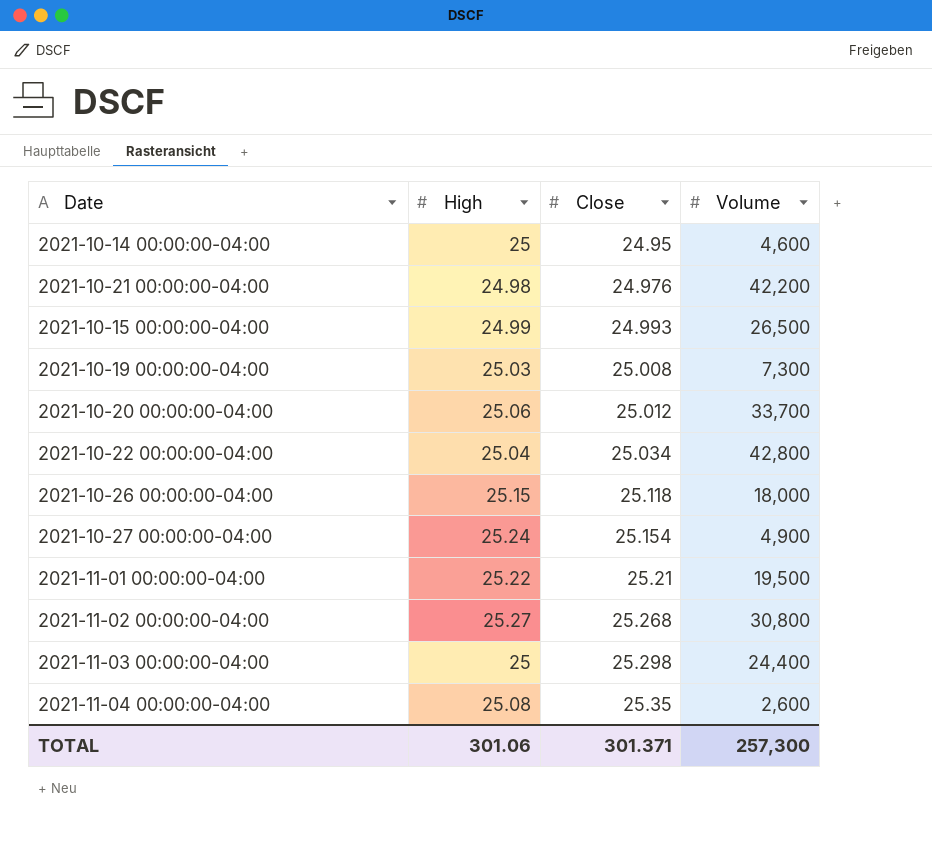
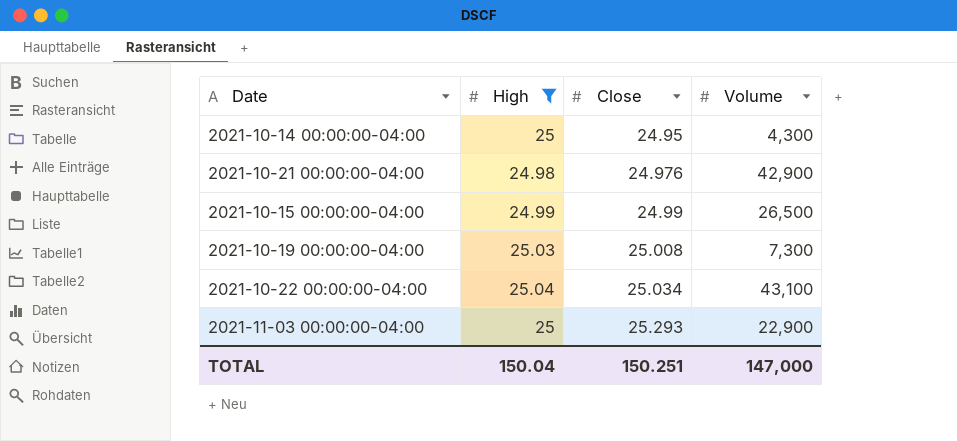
filter: none -> High <= 25.04
2021-10-14 00:00:00-04:00 | Volume: 4,600 -> 4,300
2021-10-21 00:00:00-04:00 | Volume: 42,200 -> 42,900
2021-10-15 00:00:00-04:00 | Close: 24.993 -> 24.99
2021-10-22 00:00:00-04:00 | Volume: 42,800 -> 43,100
2021-11-03 00:00:00-04:00 | Close: 25.298 -> 25.293
2021-11-03 00:00:00-04:00 | Volume: 24,400 -> 22,900
TOTAL | High: 301.06 -> 150.04
TOTAL | Close: 301.371 -> 150.251
TOTAL | Volume: 257,300 -> 147,000

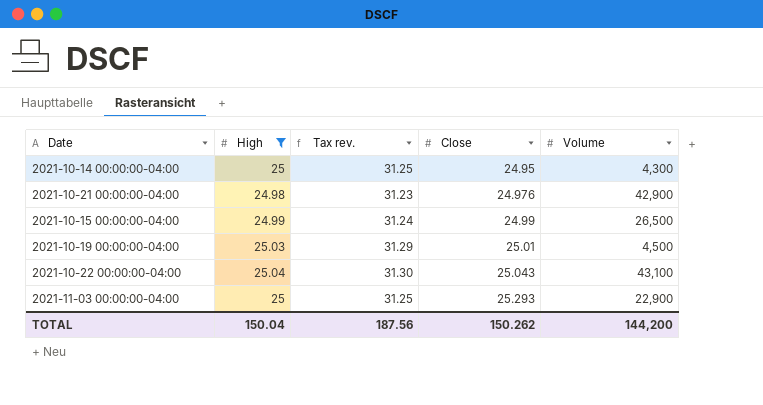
column Tax rev. | formula: none -> [High] * 1.25
2021-10-19 00:00:00-04:00 | Close: 25.008 -> 25.01
2021-10-19 00:00:00-04:00 | Volume: 7,300 -> 4,500
2021-10-22 00:00:00-04:00 | Close: 25.034 -> 25.043
TOTAL | Close: 150.251 -> 150.262
TOTAL | Volume: 147,000 -> 144,200

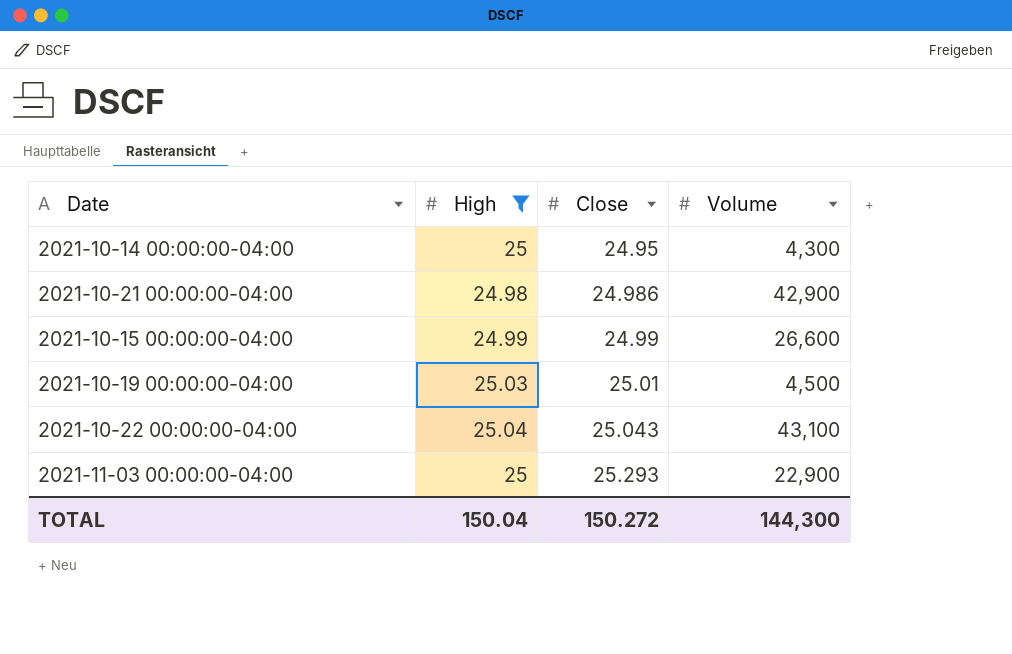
column Tax rev. | formula: [High] * 1.25 -> none
2021-10-21 00:00:00-04:00 | Close: 24.976 -> 24.986
2021-10-15 00:00:00-04:00 | Volume: 26,500 -> 26,600
TOTAL | Close: 150.262 -> 150.272
TOTAL | Volume: 144,200 -> 144,300

